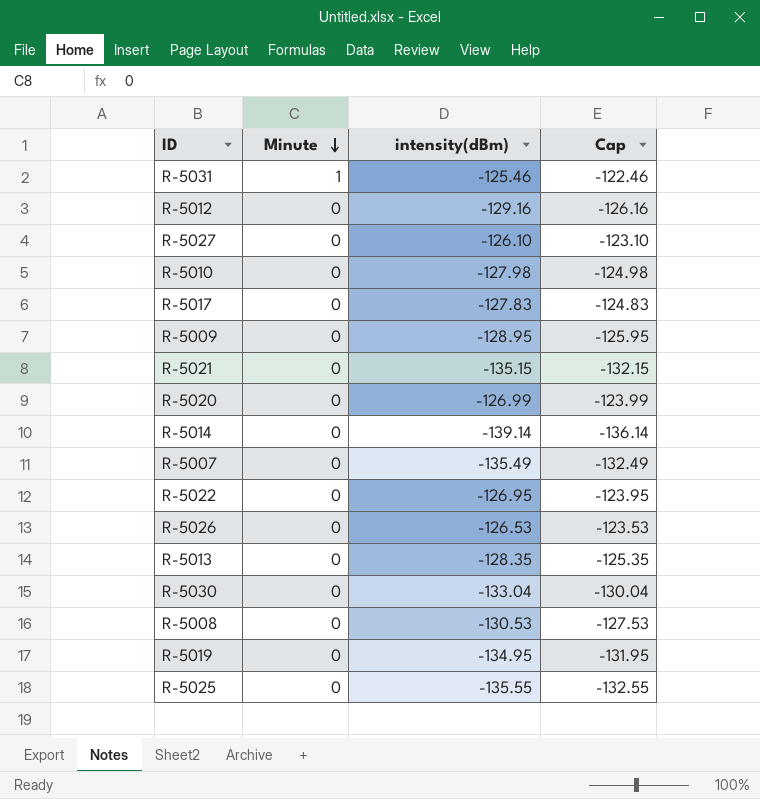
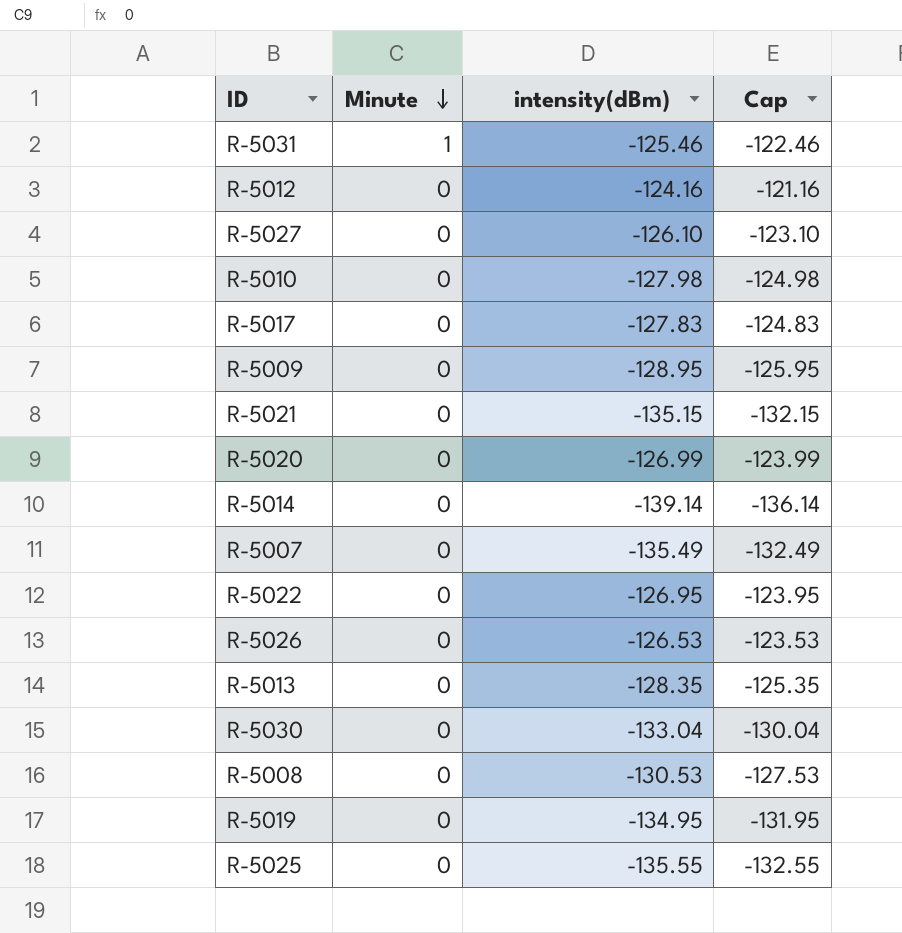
R-5012 | intensity(dBm): -129.16 -> -124.16
R-5012 | Cap: -126.16 -> -121.16

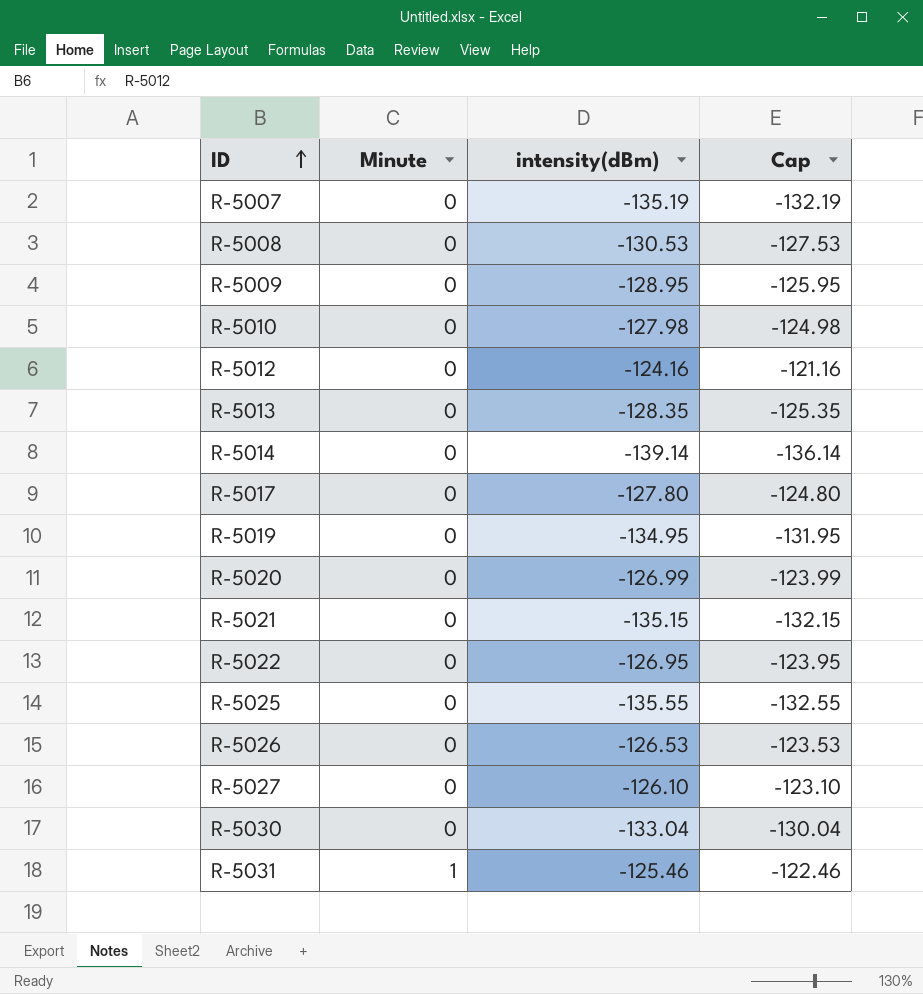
row order: Minute descending -> ID ascending
R-5007 | intensity(dBm): -135.49 -> -135.19
R-5007 | Cap: -132.49 -> -132.19
R-5017 | intensity(dBm): -127.83 -> -127.80
R-5017 | Cap: -124.83 -> -124.80

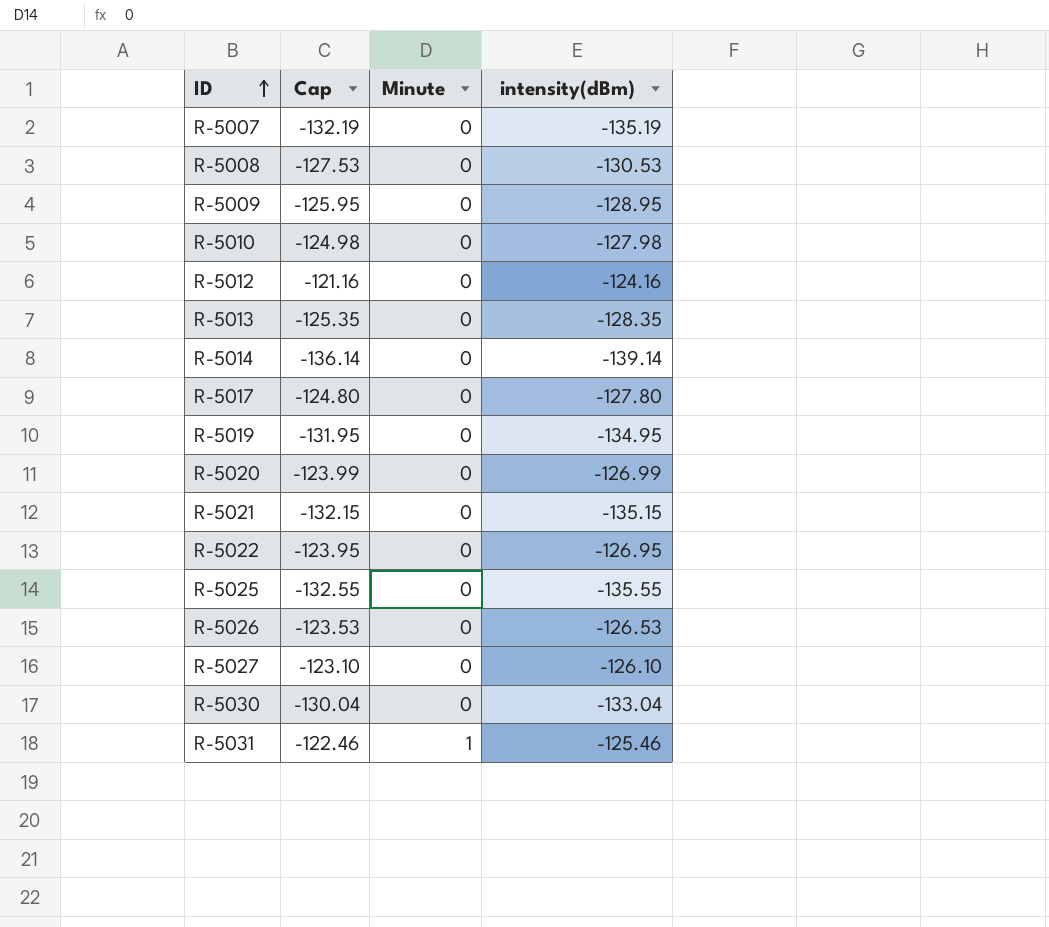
column Cap | position: 4 -> 2

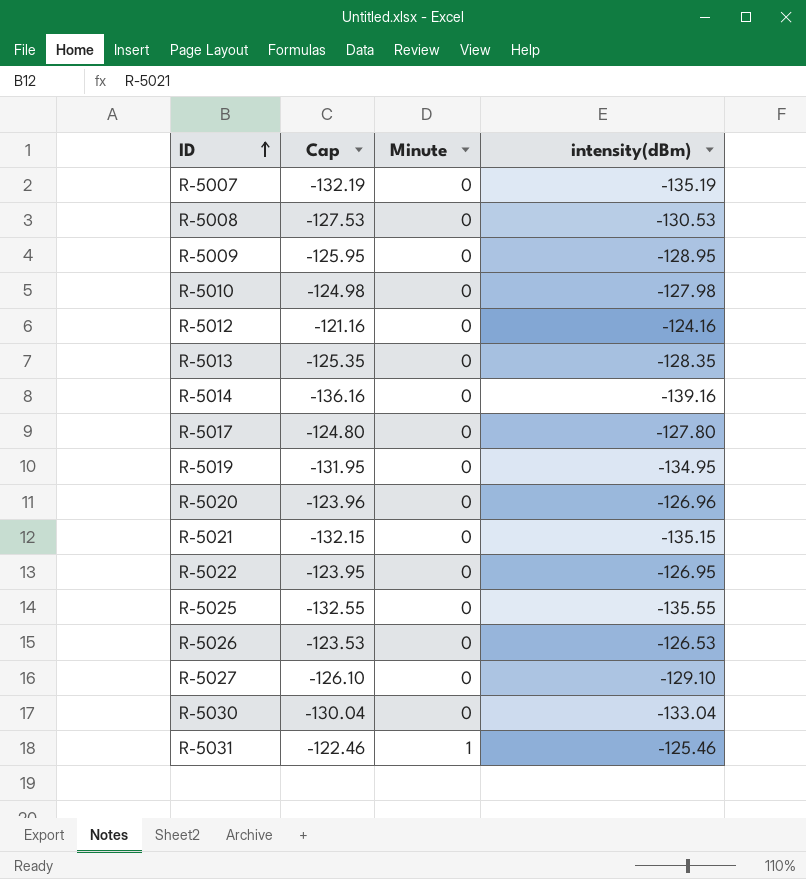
R-5014 | Cap: -136.14 -> -136.16
R-5014 | intensity(dBm): -139.14 -> -139.16
R-5020 | Cap: -123.99 -> -123.96
R-5020 | intensity(dBm): -126.99 -> -126.96
R-5027 | Cap: -123.10 -> -126.10
R-5027 | intensity(dBm): -126.10 -> -129.10

